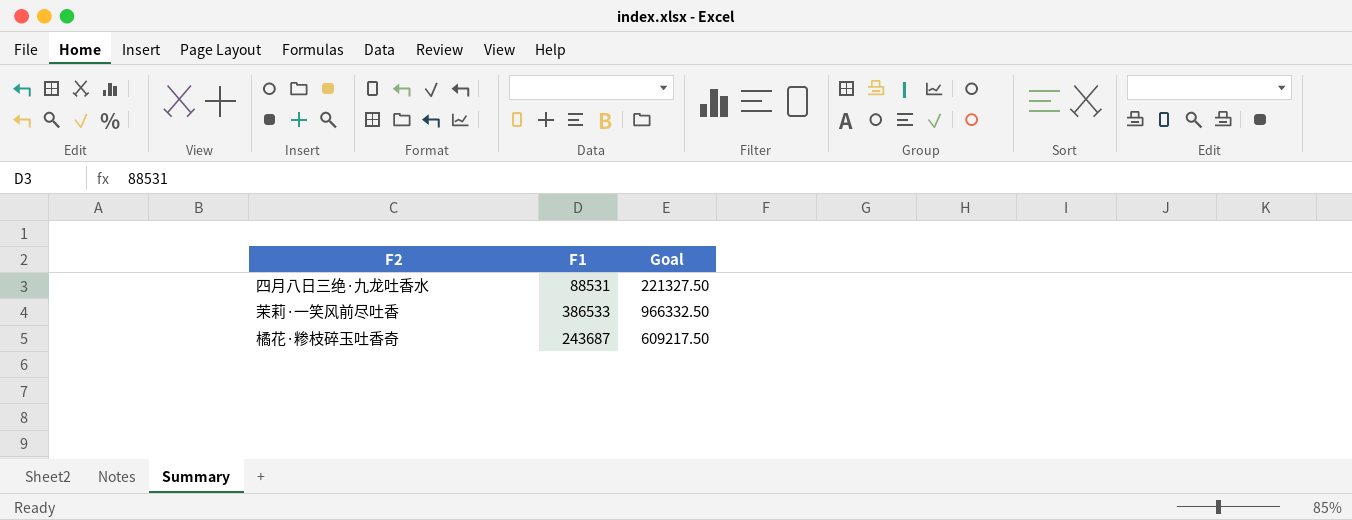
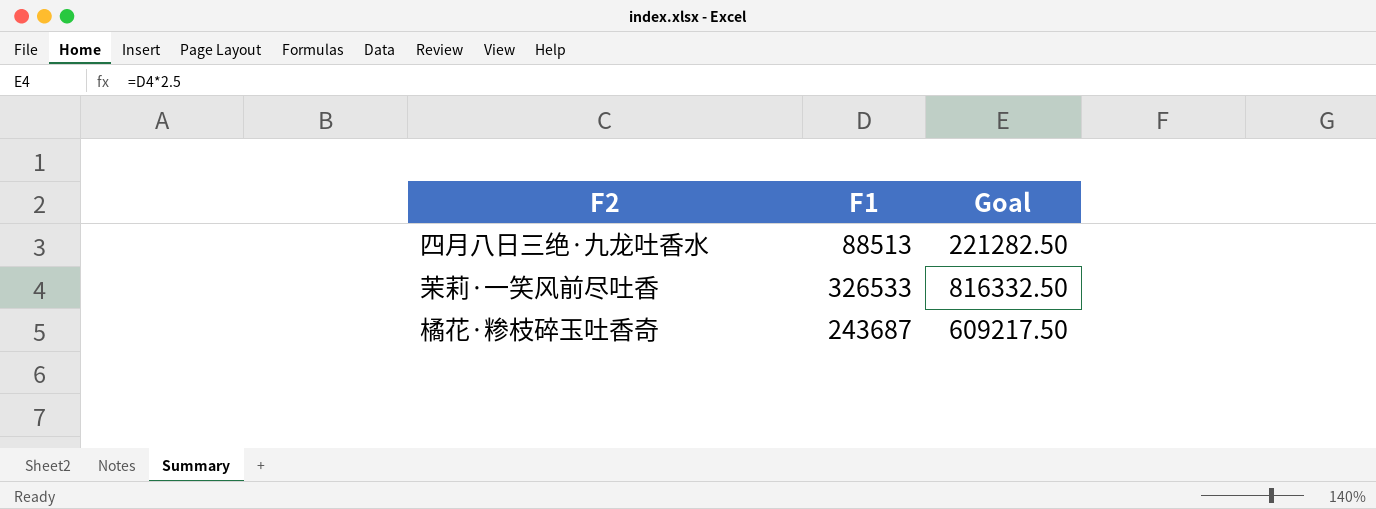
四月八日三绝·九龙吐香水 | F1: 88531 -> 88513
四月八日三绝·九龙吐香水 | Goal: 221327.50 -> 221282.50
茉莉·一笑风前尽吐香 | F1: 386533 -> 326533
茉莉·一笑风前尽吐香 | Goal: 966332.50 -> 816332.50

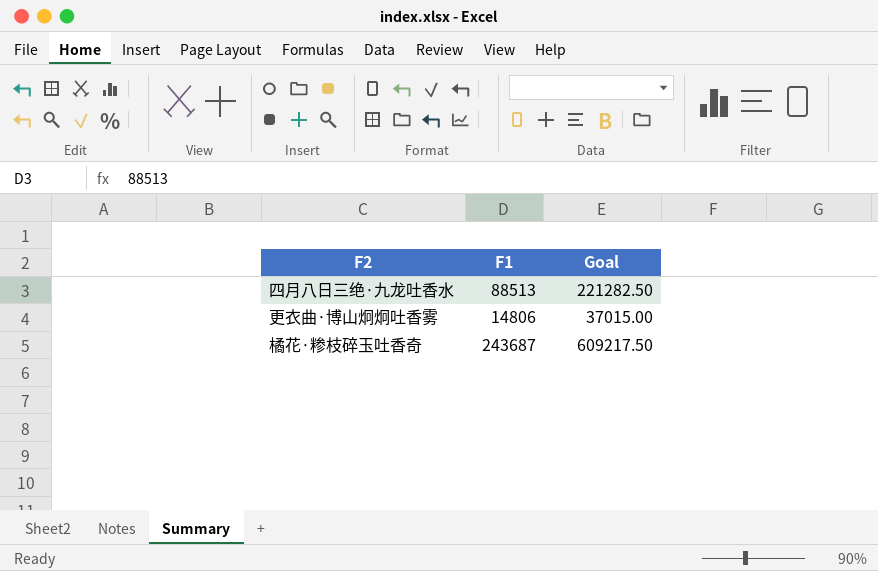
row 茉莉·一笑风前尽吐香: 326533 | 816332.50 -> none
row 更衣曲·博山炯炯吐香雾: none -> 14806 | 37015.00

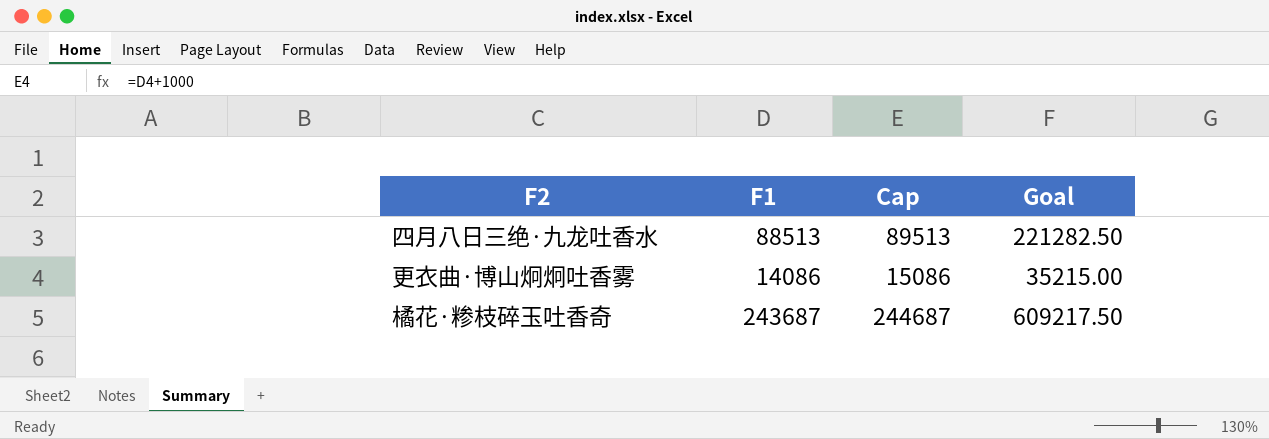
column Cap | formula: none -> [F1] + 1000
更衣曲·博山炯炯吐香雾 | F1: 14806 -> 14086
更衣曲·博山炯炯吐香雾 | Goal: 37015.00 -> 35215.00

